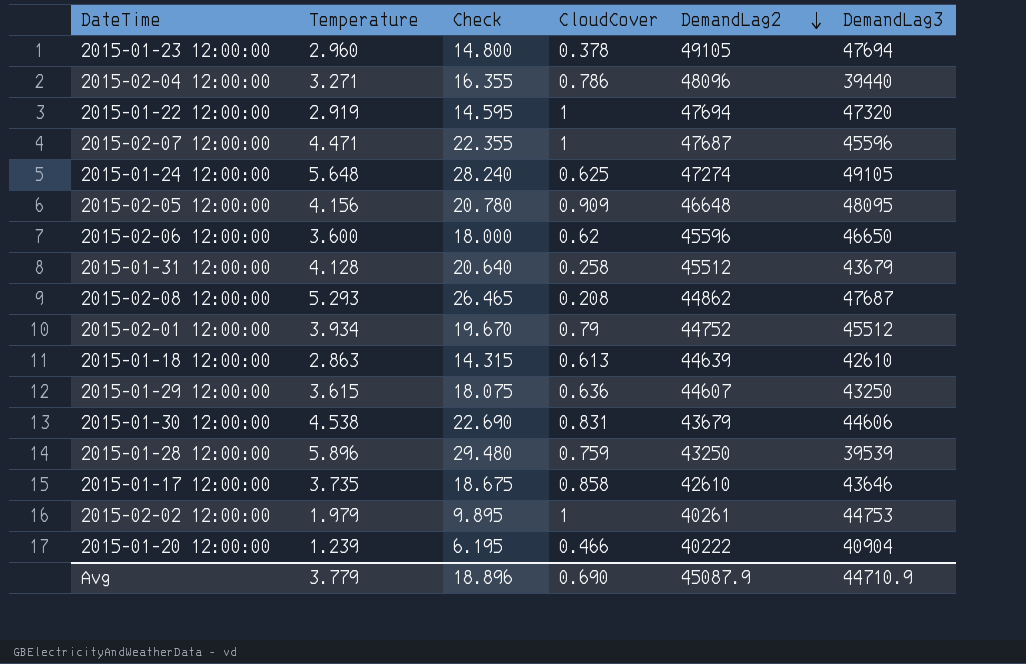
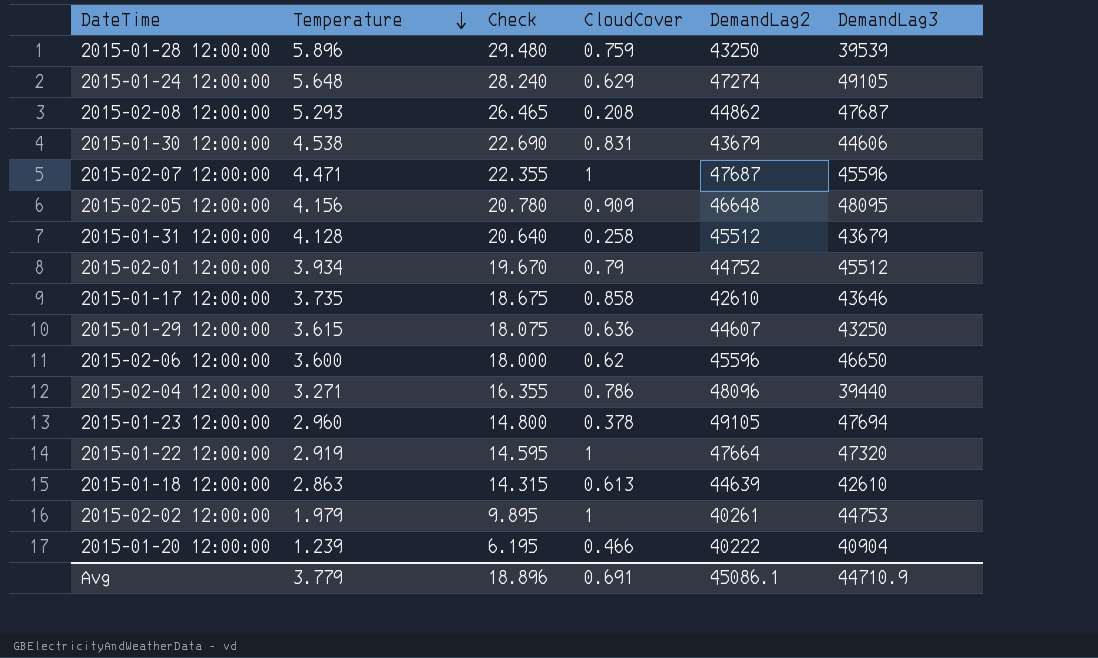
row order: DemandLag2 descending -> Temperature descending
2015-01-24 12:00:00 | CloudCover: 0.625 -> 0.629
2015-01-22 12:00:00 | DemandLag2: 47694 -> 47664
Avg | CloudCover: 0.690 -> 0.691
Avg | DemandLag2: 45087.9 -> 45086.1

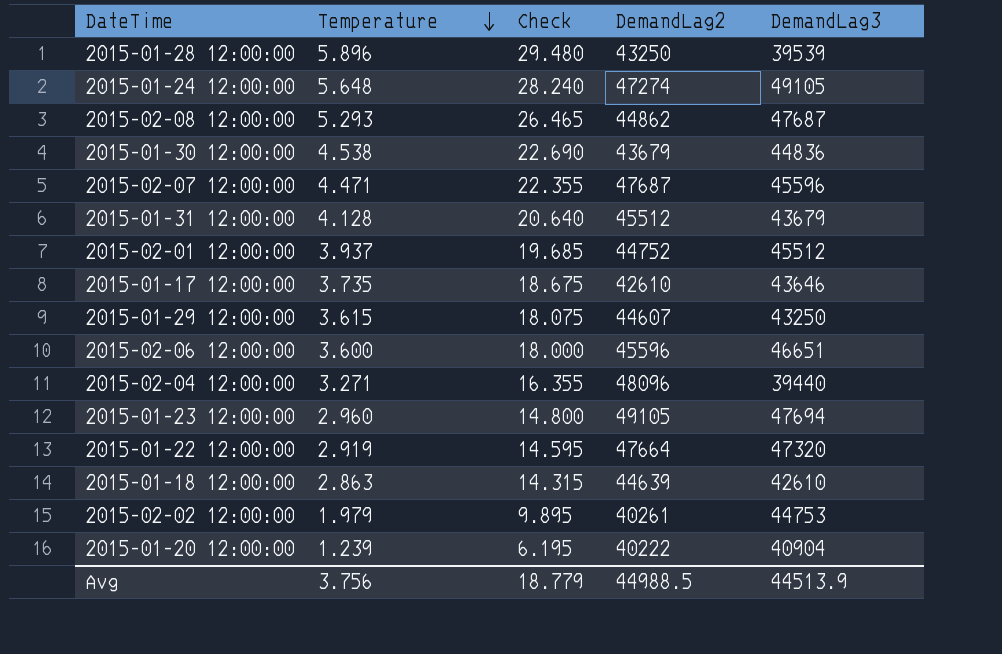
column CloudCover | position: 4 -> none
row 2015-02-05 12:00:00: 4.156 | 20.780 | 0.909 | 46648 | 48095 -> none
2015-01-30 12:00:00 | DemandLag3: 44606 -> 44836
2015-02-01 12:00:00 | Temperature: 3.934 -> 3.937
2015-02-01 12:00:00 | Check: 19.670 -> 19.685
2015-02-06 12:00:00 | DemandLag3: 46650 -> 46651
Avg | Temperature: 3.779 -> 3.756
Avg | Check: 18.896 -> 18.779
Avg | DemandLag2: 45086.1 -> 44988.5
Avg | DemandLag3: 44710.9 -> 44513.9

